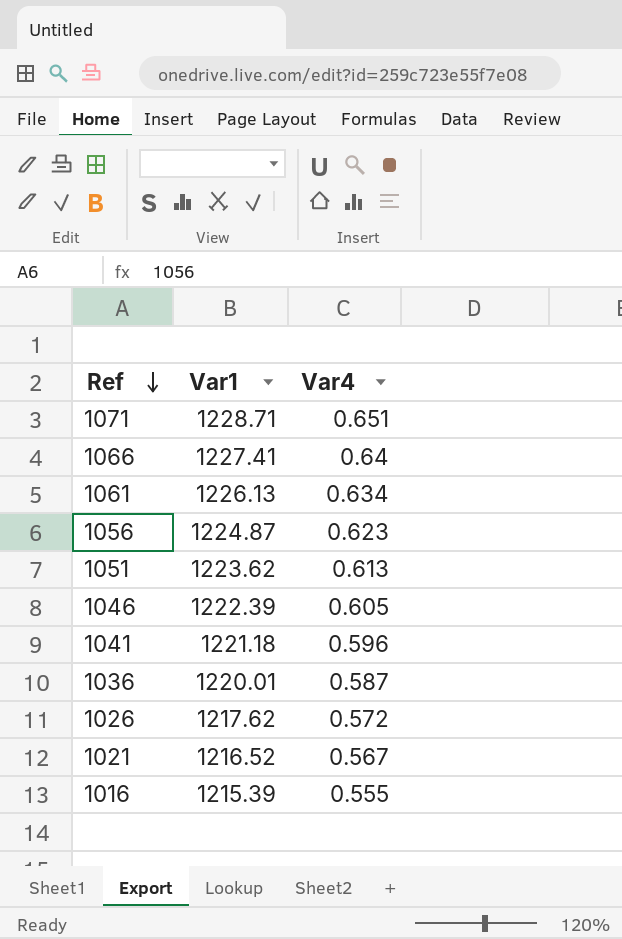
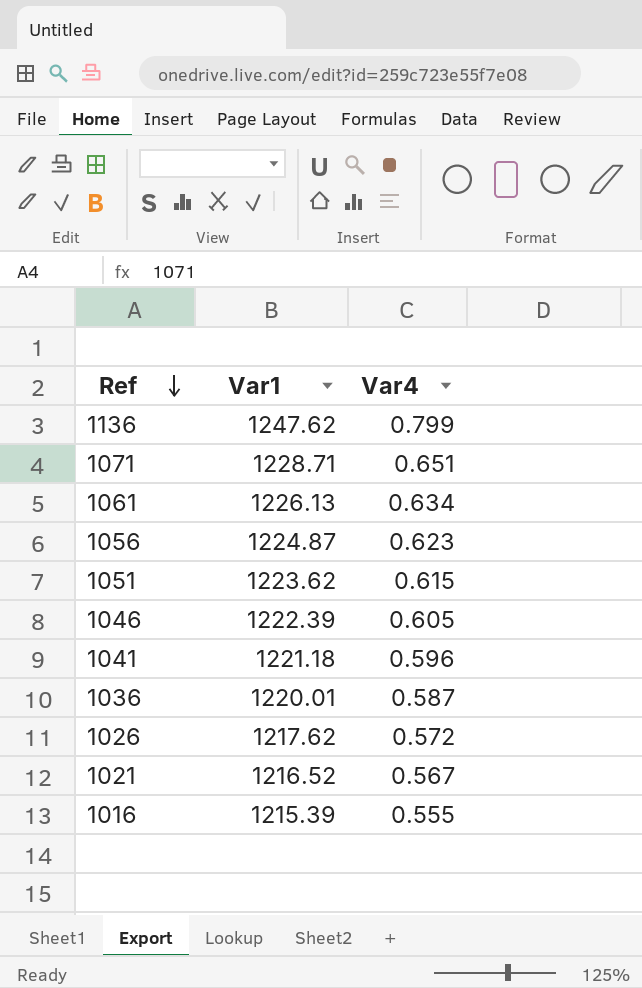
row 1066: 1227.41 | 0.64 -> none
row 1136: none -> 1247.62 | 0.799
1051 | Var4: 0.613 -> 0.615

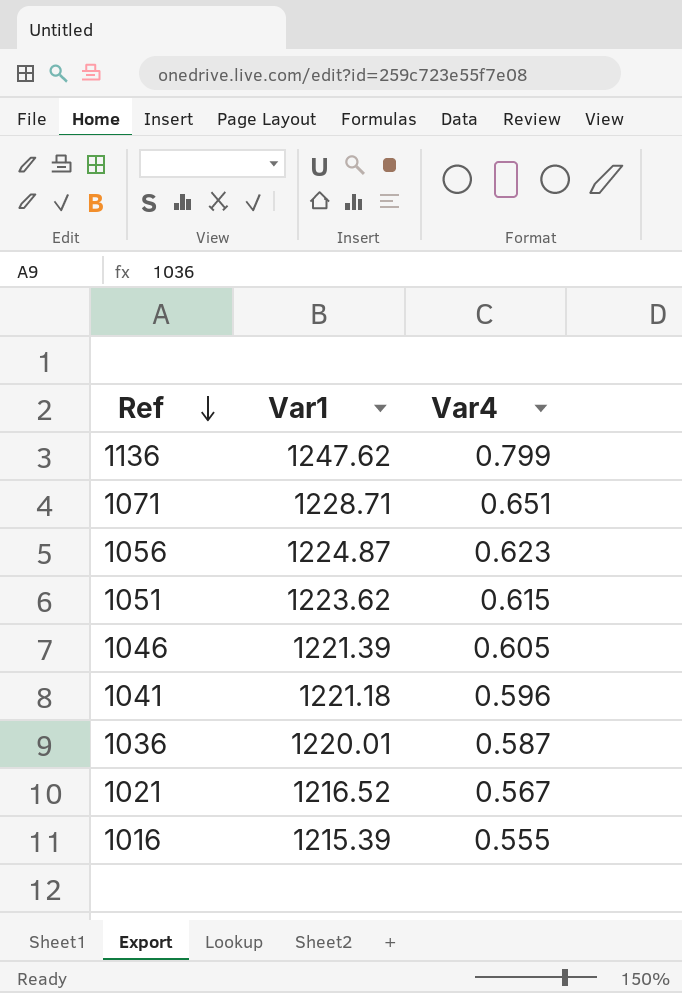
row 1061: 1226.13 | 0.634 -> none
row 1026: 1217.62 | 0.572 -> none
1046 | Var1: 1222.39 -> 1221.39

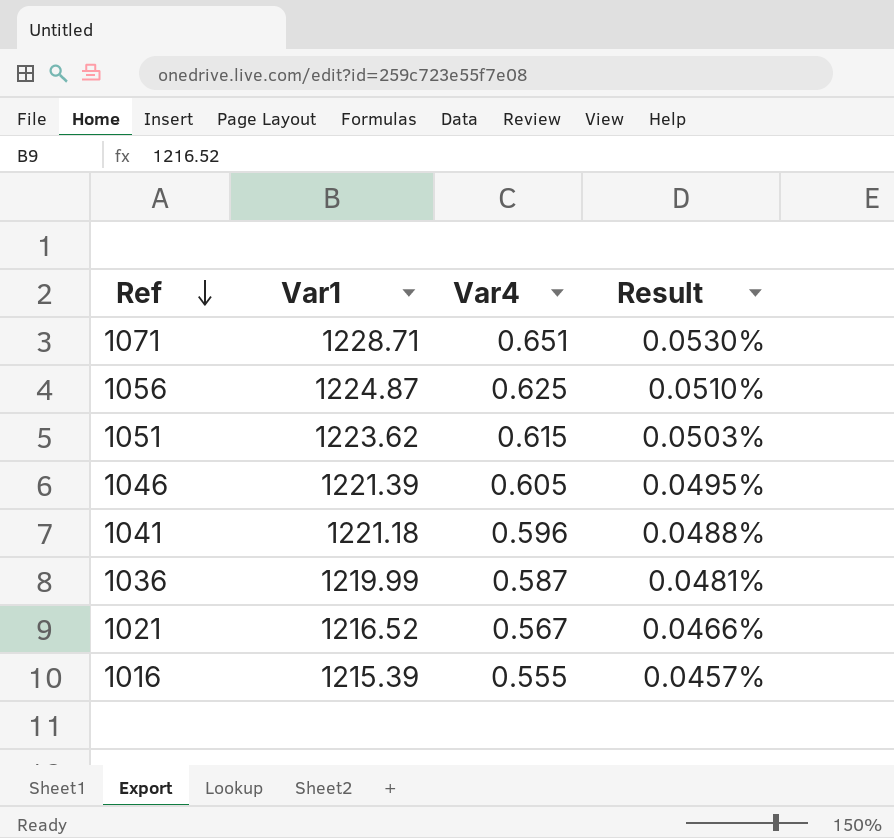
column Result | formula: none -> [Var4] / [Var1]
row 1136: 1247.62 | 0.799 -> none
1056 | Var4: 0.623 -> 0.625
1036 | Var1: 1220.01 -> 1219.99

